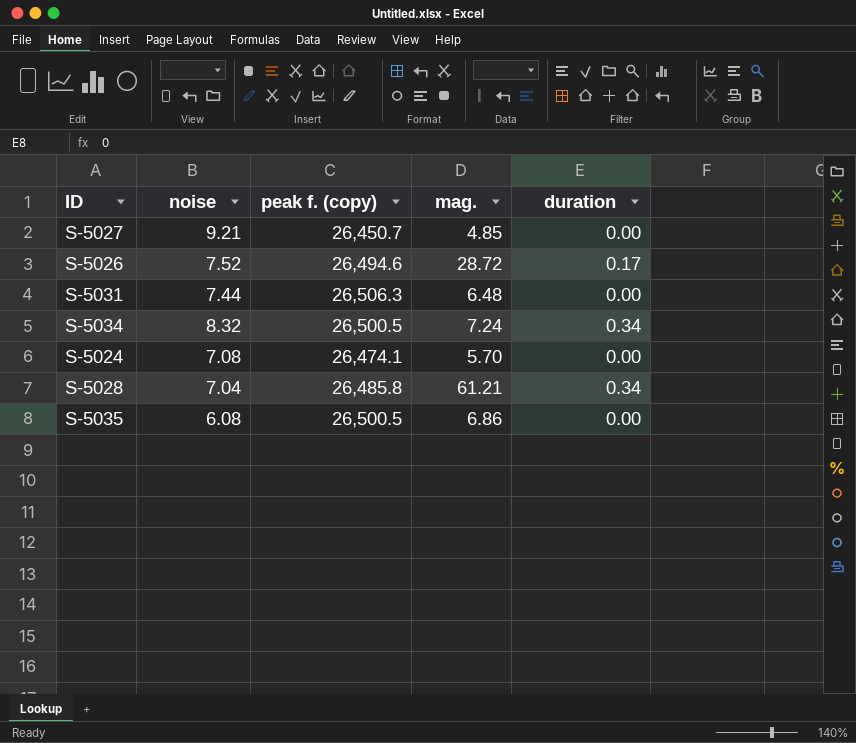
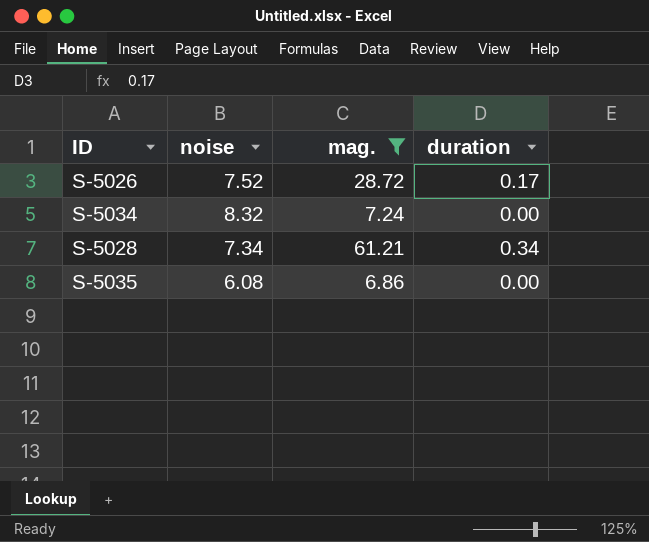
filter: none -> mag. >= 6.86
column peak f. (copy) | position: 3 -> none
S-5034 | duration: 0.34 -> 0.00
S-5028 | noise: 7.04 -> 7.34

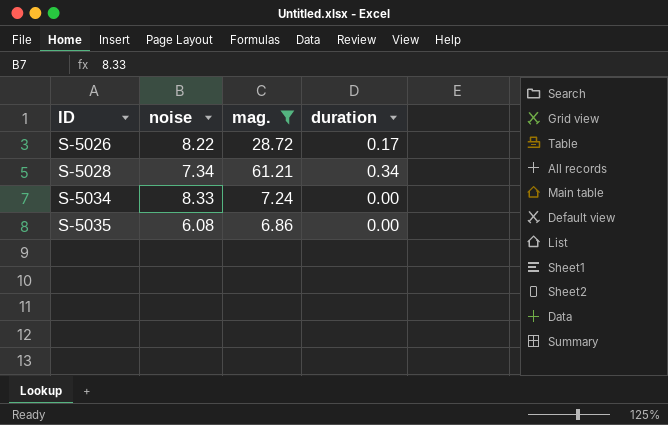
row order: none -> ID ascending
S-5026 | noise: 7.52 -> 8.22
S-5034 | noise: 8.32 -> 8.33

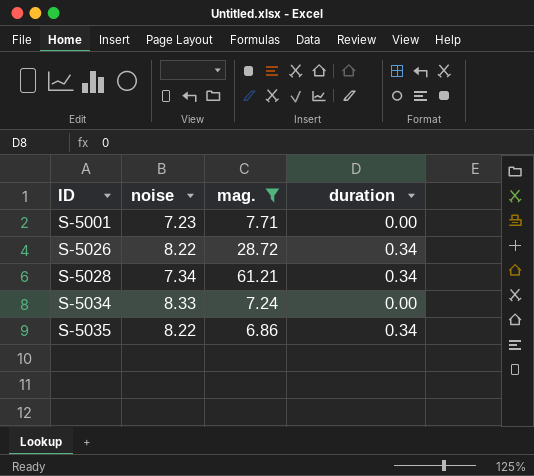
row S-5001: none -> 7.23 | 7.71 | 0.00
S-5026 | duration: 0.17 -> 0.34
S-5035 | noise: 6.08 -> 8.22
S-5035 | duration: 0.00 -> 0.34

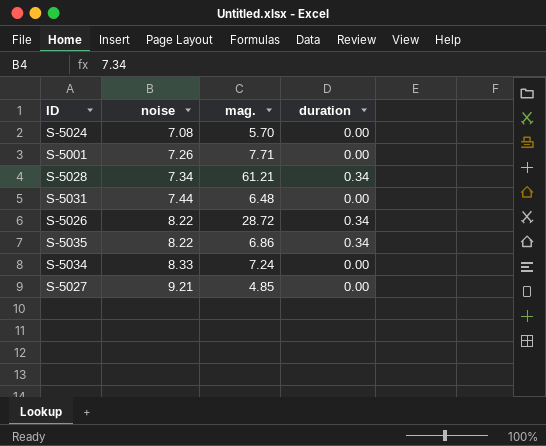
filter: mag. >= 6.86 -> none
row order: ID ascending -> noise ascending
S-5001 | noise: 7.23 -> 7.26

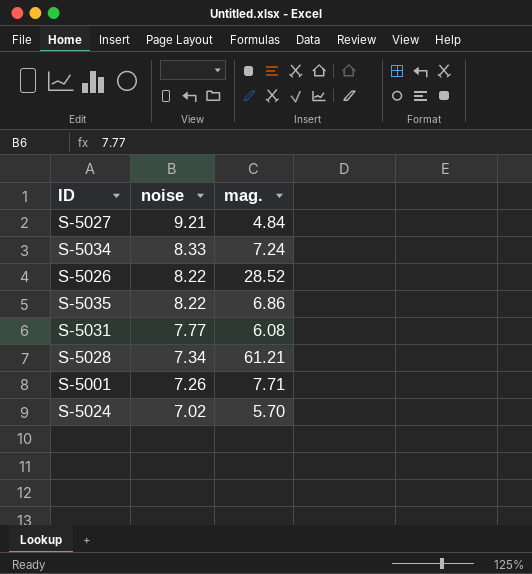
row order: noise ascending -> noise descending
column duration | position: 4 -> none
S-5027 | mag.: 4.85 -> 4.84
S-5026 | mag.: 28.72 -> 28.52
S-5031 | noise: 7.44 -> 7.77
S-5031 | mag.: 6.48 -> 6.08
S-5024 | noise: 7.08 -> 7.02

